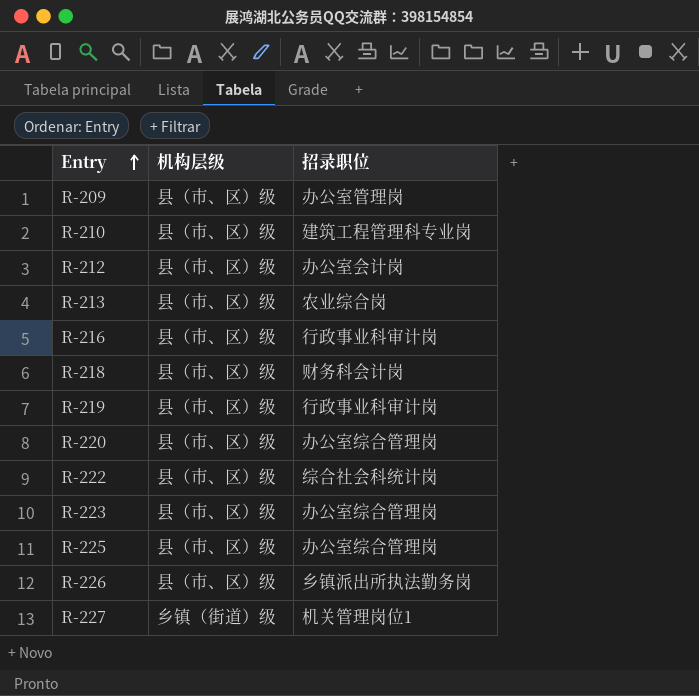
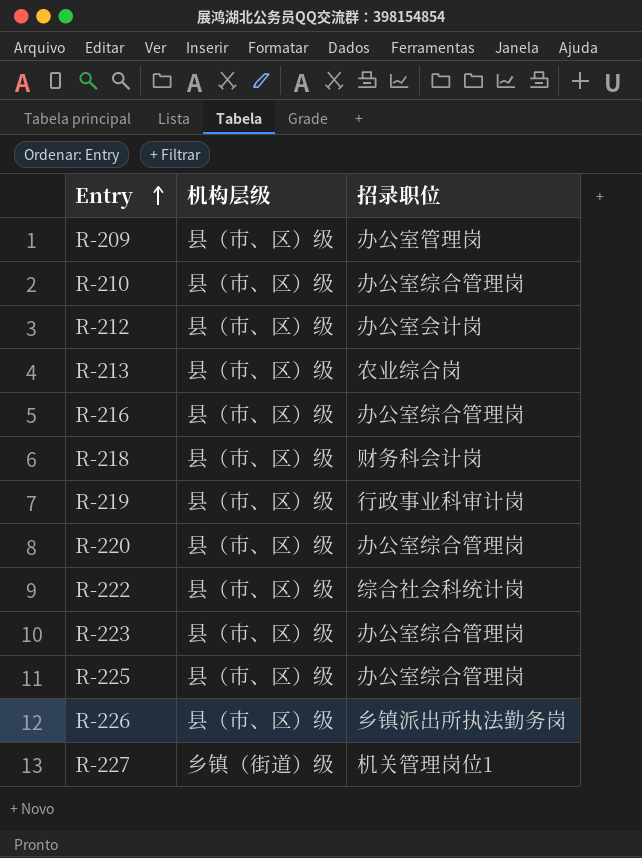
R-210 | 招录职位: 建筑工程管理科专业岗 -> 办公室综合管理岗
R-216 | 招录职位: 行政事业科审计岗 -> 办公室综合管理岗

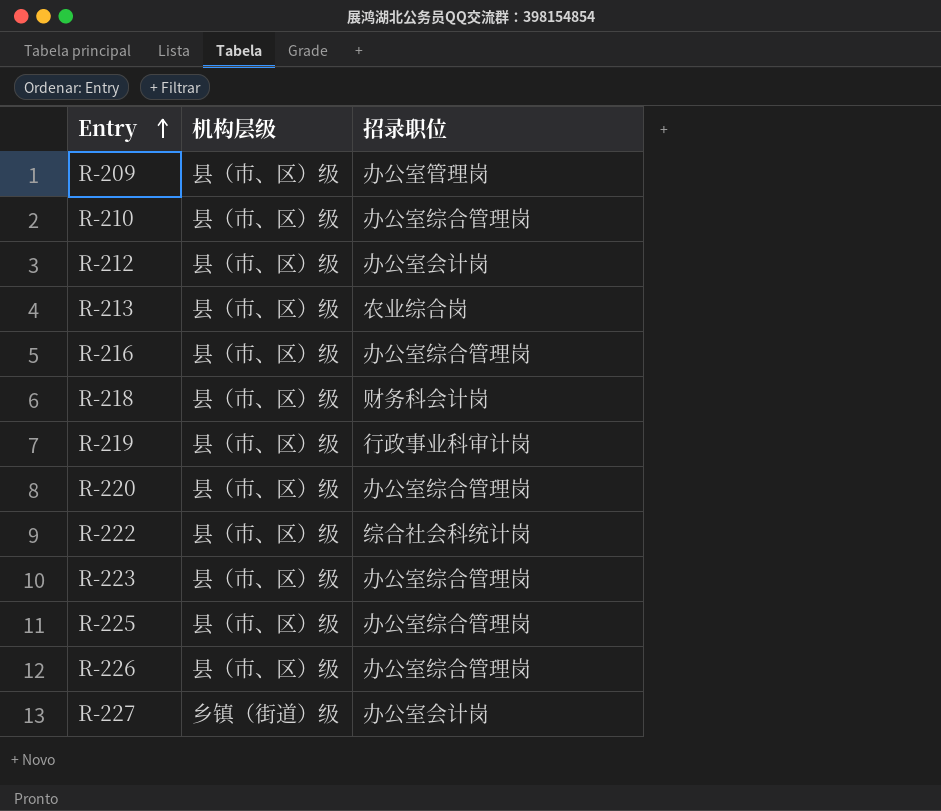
R-226 | 招录职位: 乡镇派出所执法勤务岗 -> 办公室综合管理岗
R-227 | 招录职位: 机关管理岗位1 -> 办公室会计岗

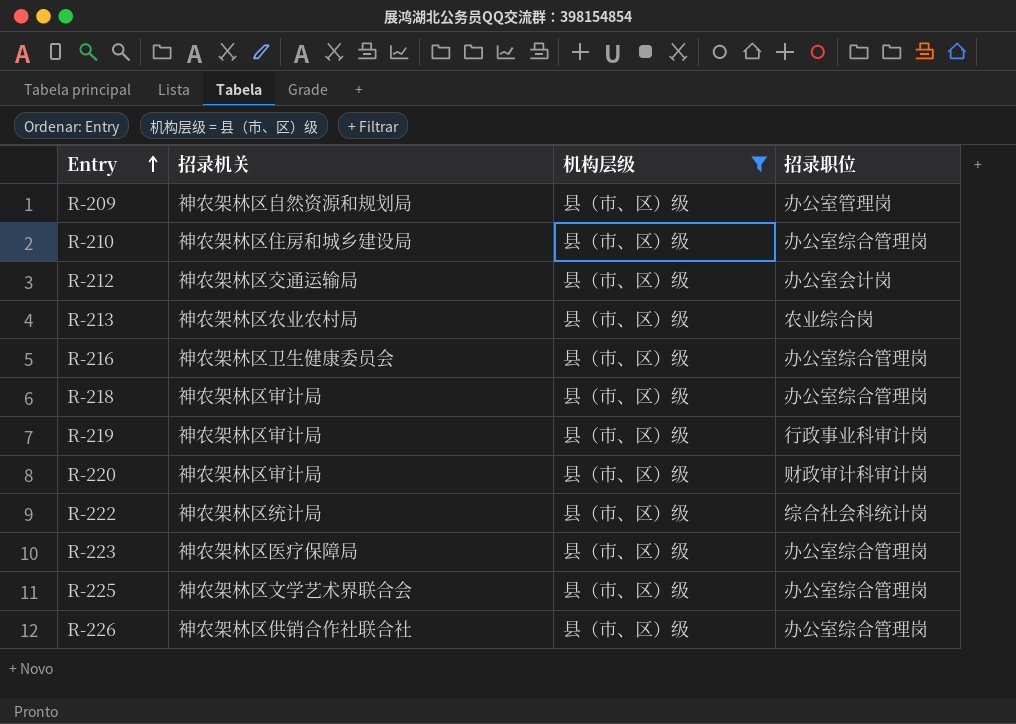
filter: none -> 机构层级 = 县（市、区）级
column 招录机关 | position: none -> 2
R-218 | 招录职位: 财务科会计岗 -> 办公室综合管理岗
R-220 | 招录职位: 办公室综合管理岗 -> 财政审计科审计岗

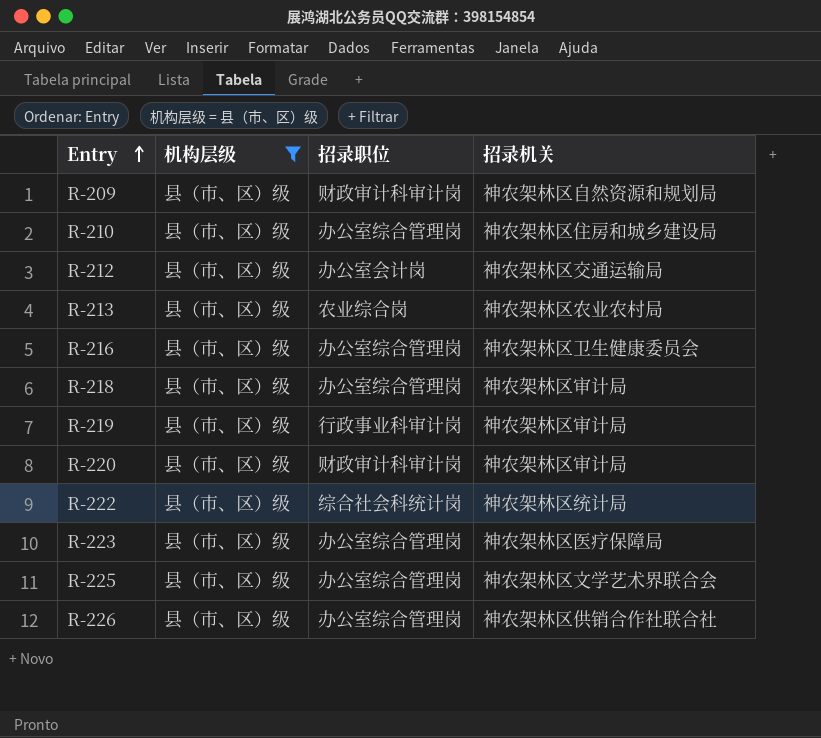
column 招录机关 | position: 2 -> 4
R-209 | 招录职位: 办公室管理岗 -> 财政审计科审计岗

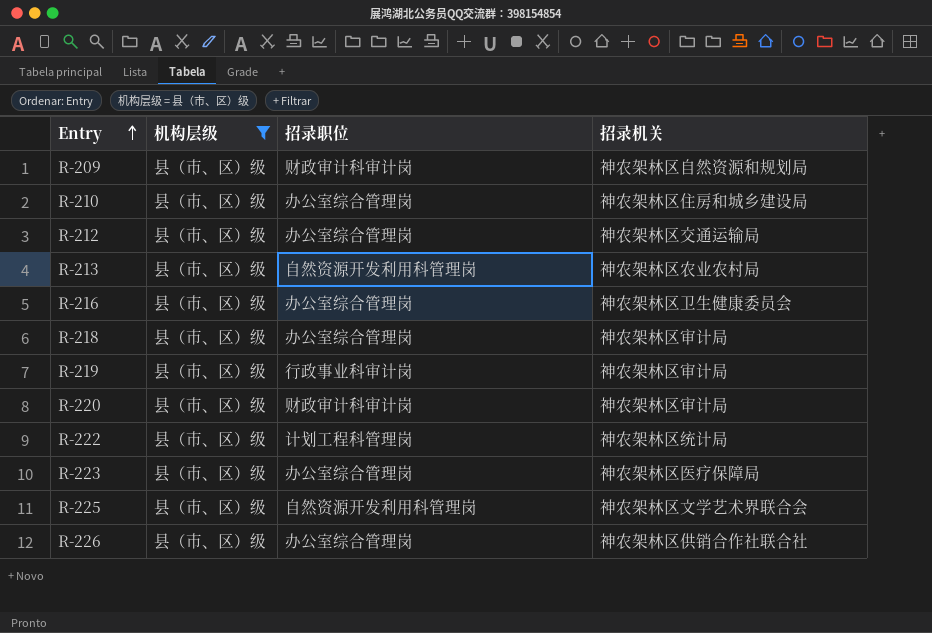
R-212 | 招录职位: 办公室会计岗 -> 办公室综合管理岗
R-213 | 招录职位: 农业综合岗 -> 自然资源开发利用科管理岗
R-222 | 招录职位: 综合社会科统计岗 -> 计划工程科管理岗
R-225 | 招录职位: 办公室综合管理岗 -> 自然资源开发利用科管理岗

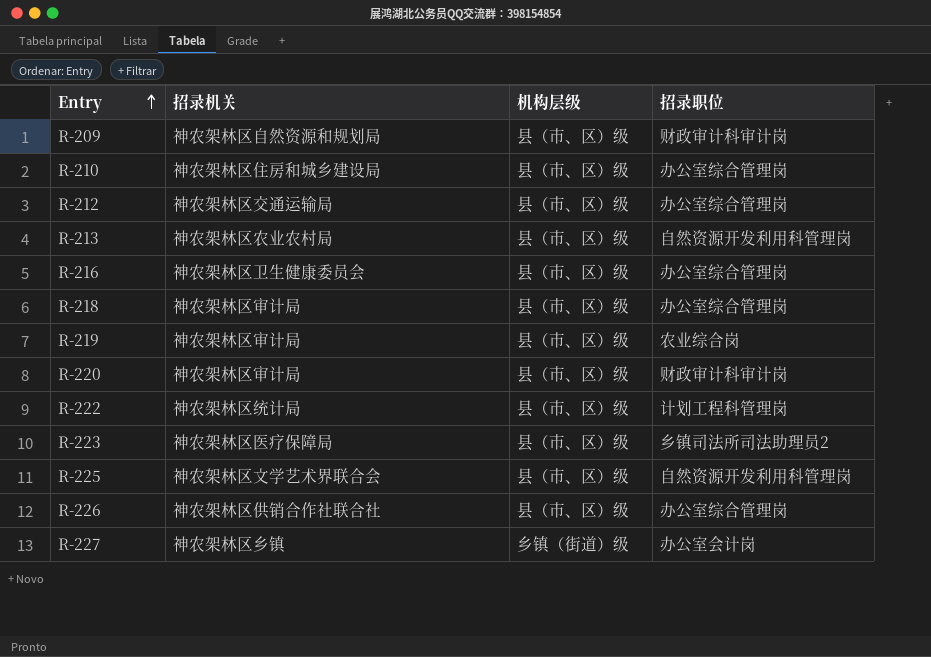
filter: 机构层级 = 县（市、区）级 -> none
column 招录机关 | position: 4 -> 2
R-219 | 招录职位: 行政事业科审计岗 -> 农业综合岗
R-223 | 招录职位: 办公室综合管理岗 -> 乡镇司法所司法助理员2

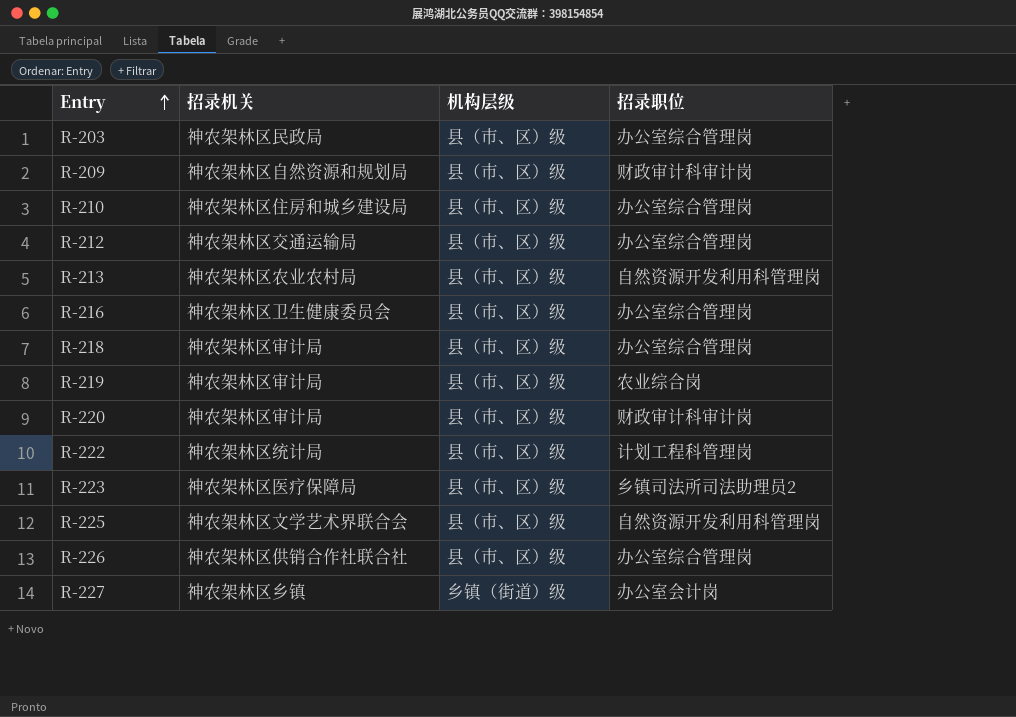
row R-203: none -> 神农架林区民政局 | 县（市、区）级 | 办公室综合管理岗

